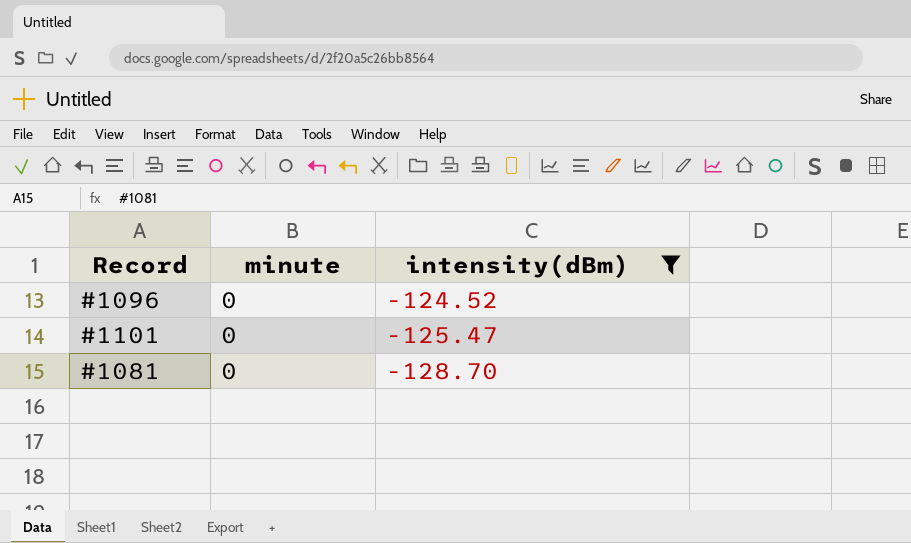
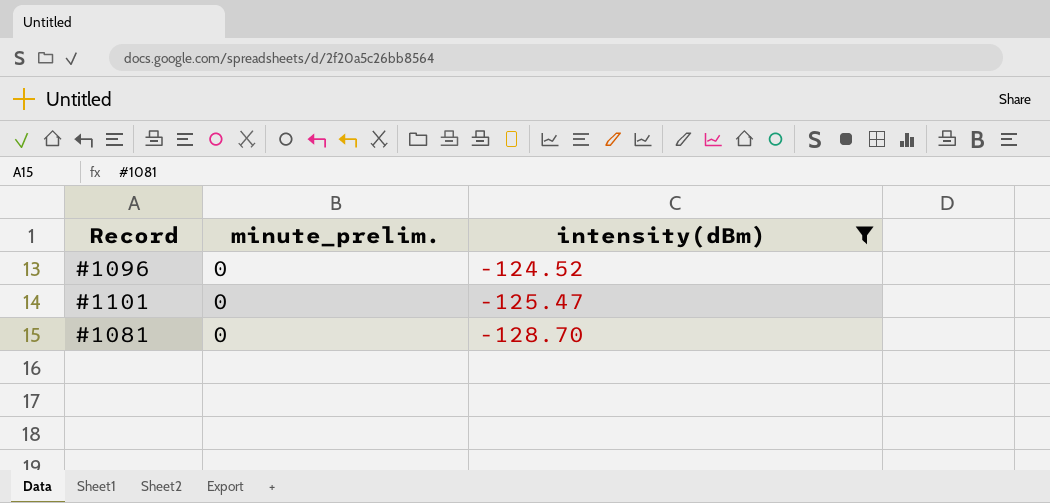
column name: minute -> minute_prelim.

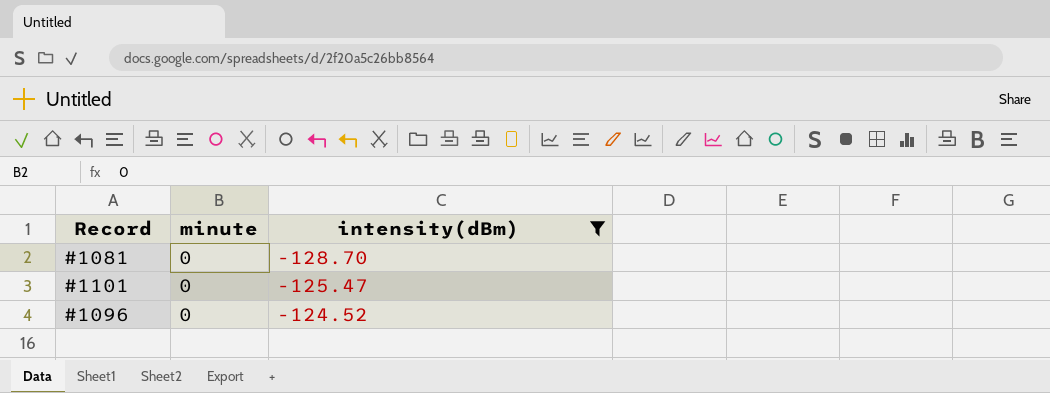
row order: intensity(dBm) descending -> intensity(dBm) ascending
column name: minute_prelim. -> minute

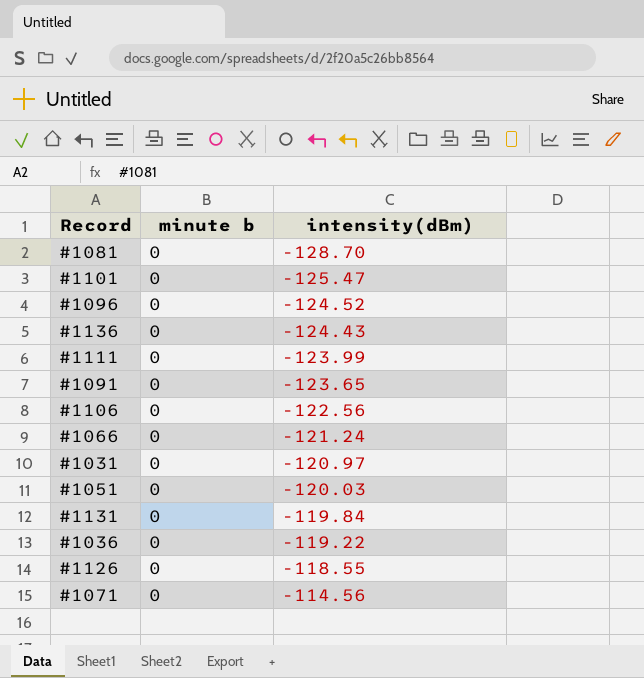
filter: intensity(dBm) <= -124.52 -> none
column name: minute -> minute b

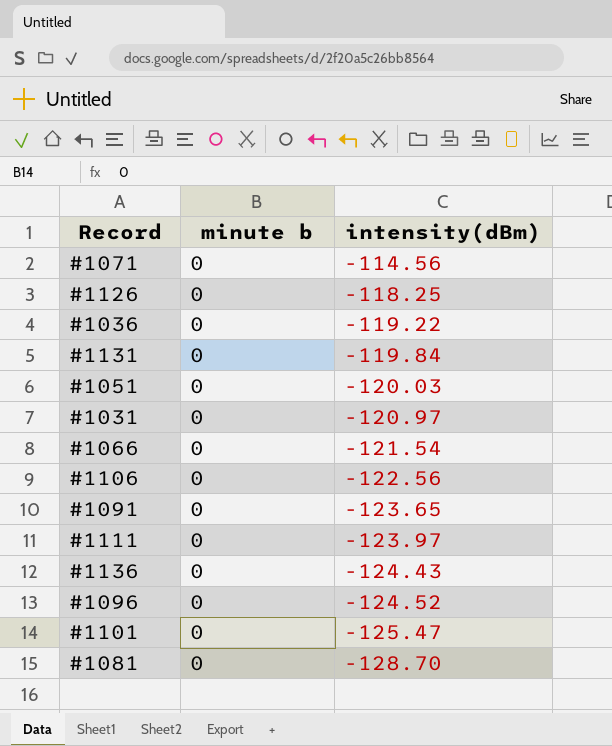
row order: intensity(dBm) ascending -> intensity(dBm) descending
#1126 | intensity(dBm): -118.55 -> -118.25
#1066 | intensity(dBm): -121.24 -> -121.54
#1111 | intensity(dBm): -123.99 -> -123.97

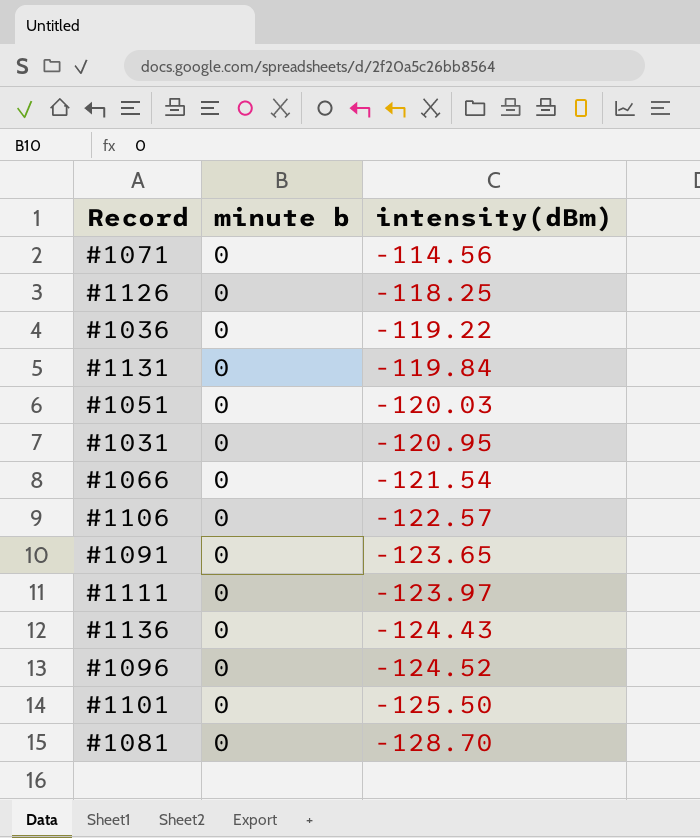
#1031 | intensity(dBm): -120.97 -> -120.95
#1106 | intensity(dBm): -122.56 -> -122.57
#1101 | intensity(dBm): -125.47 -> -125.50

